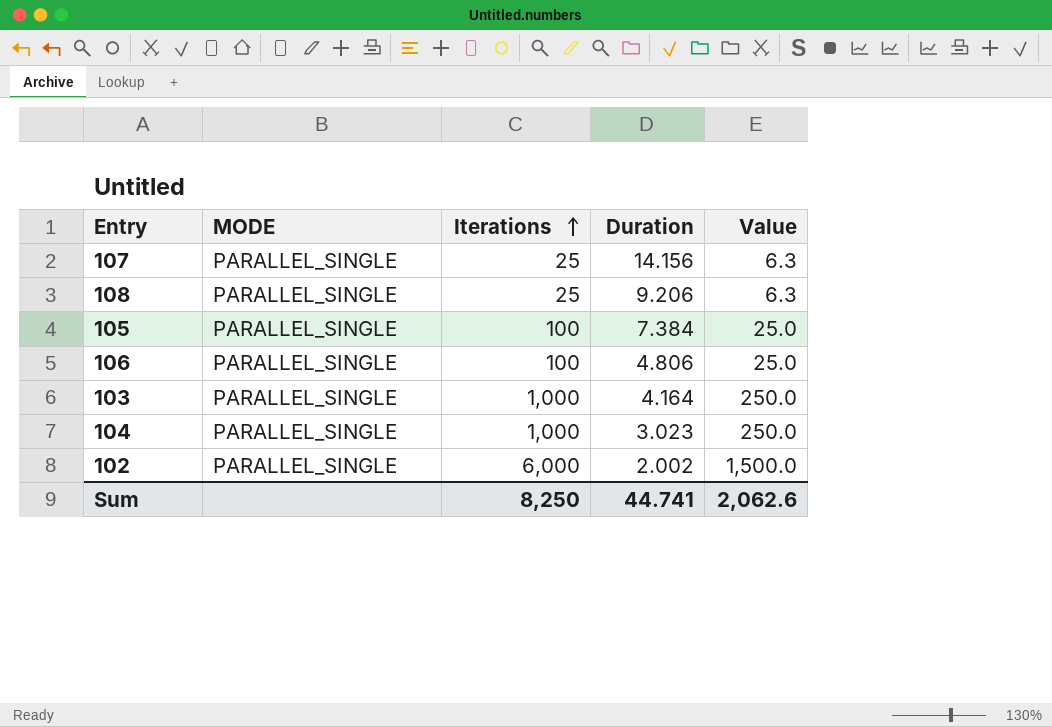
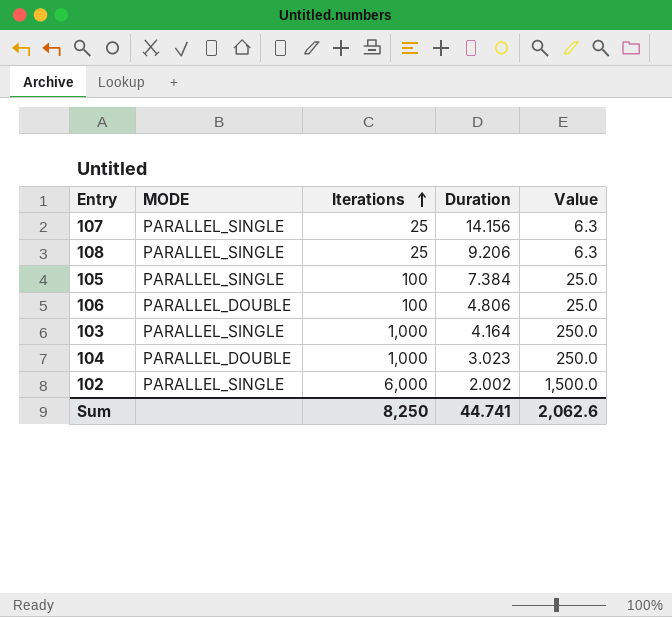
106 | MODE: PARALLEL_SINGLE -> PARALLEL_DOUBLE
104 | MODE: PARALLEL_SINGLE -> PARALLEL_DOUBLE

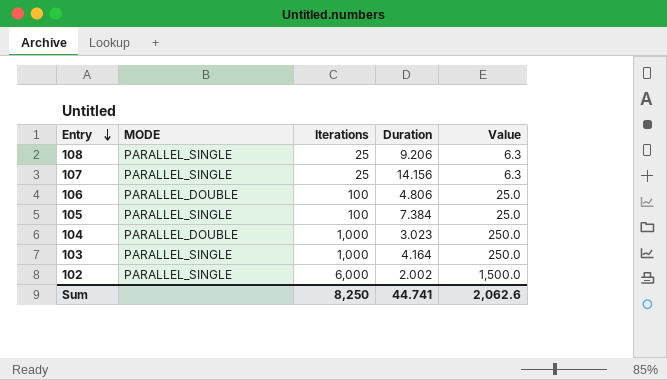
row order: Iterations ascending -> Entry descending

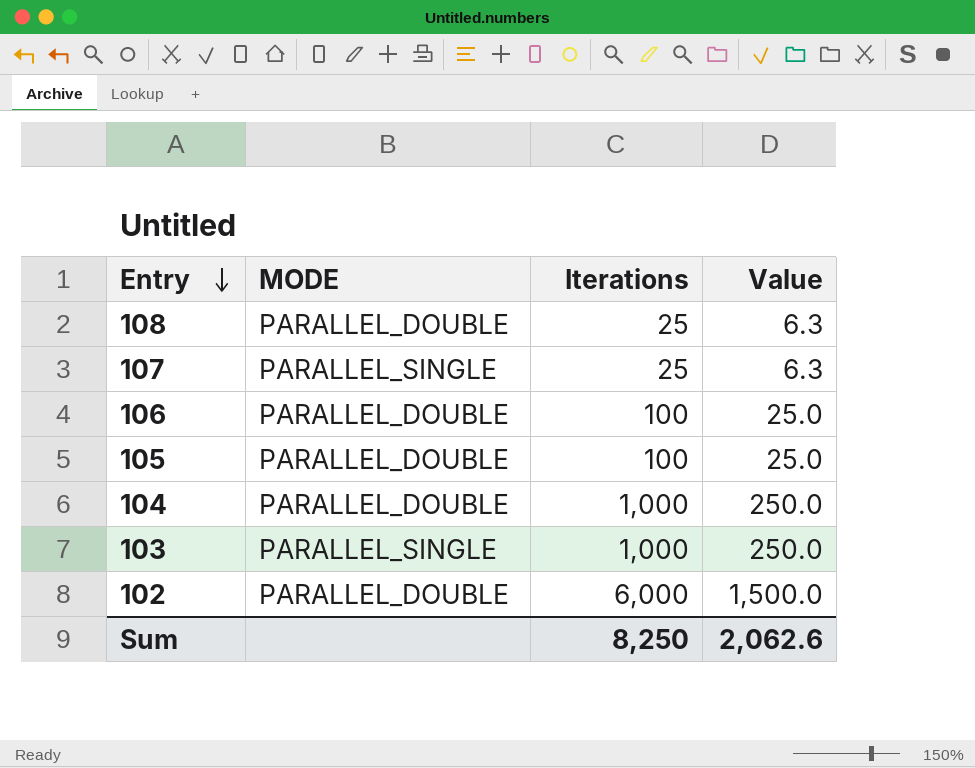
column Duration | position: 4 -> none
108 | MODE: PARALLEL_SINGLE -> PARALLEL_DOUBLE
105 | MODE: PARALLEL_SINGLE -> PARALLEL_DOUBLE
102 | MODE: PARALLEL_SINGLE -> PARALLEL_DOUBLE

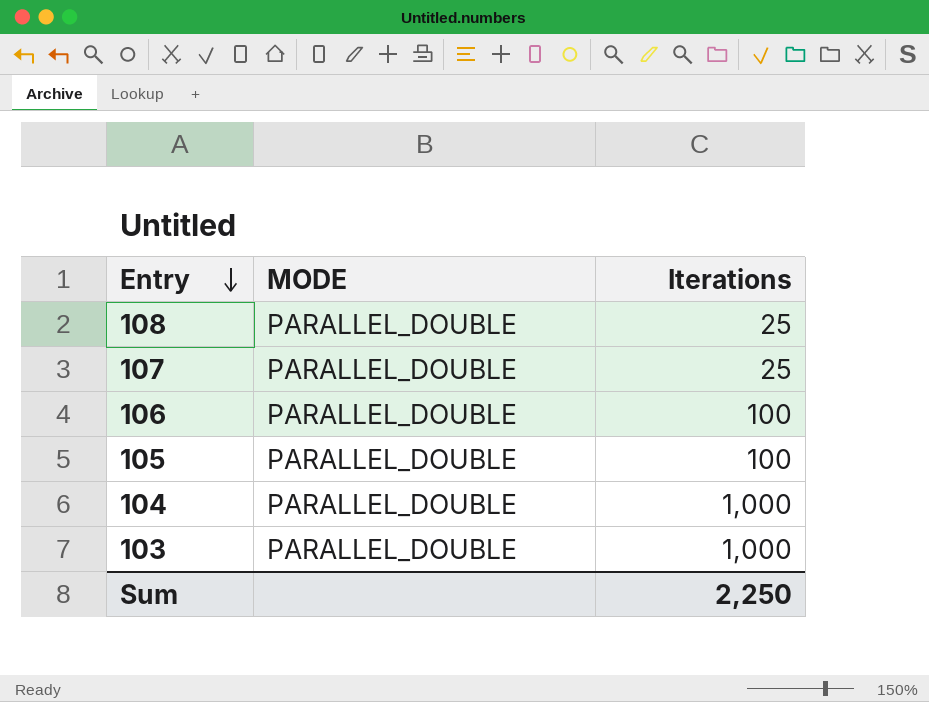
column Value | formula: [Iterations] * 0.25 -> none
row 102: PARALLEL_DOUBLE | 6,000 | 1,500.0 -> none
107 | MODE: PARALLEL_SINGLE -> PARALLEL_DOUBLE
103 | MODE: PARALLEL_SINGLE -> PARALLEL_DOUBLE
Sum | Iterations: 8,250 -> 2,250

